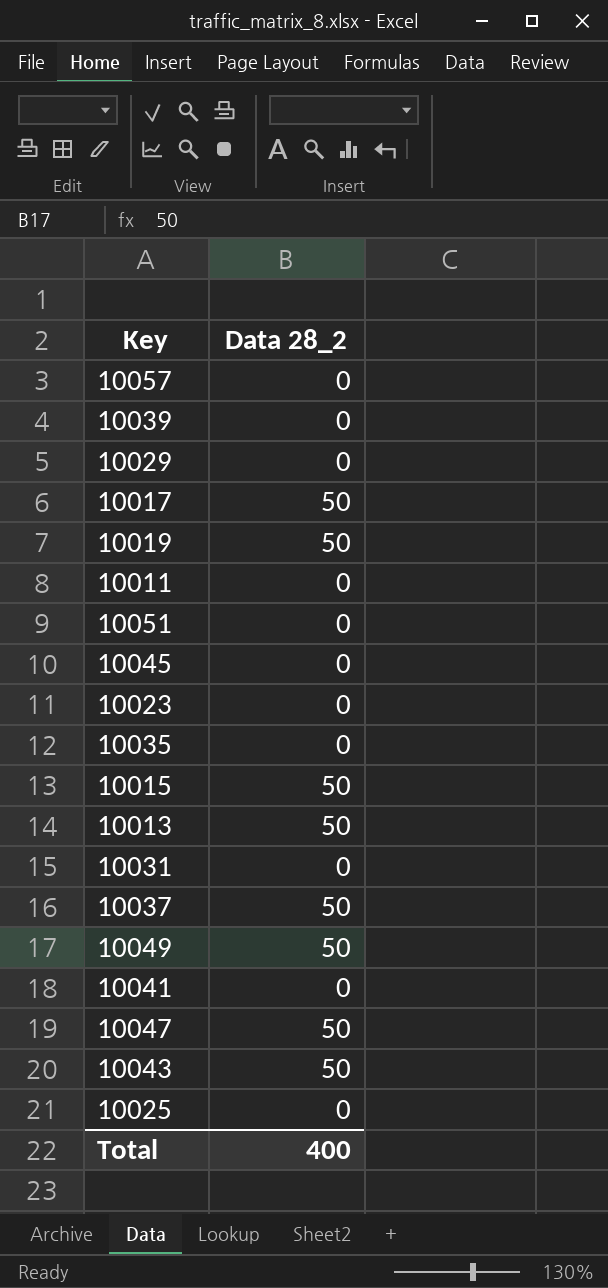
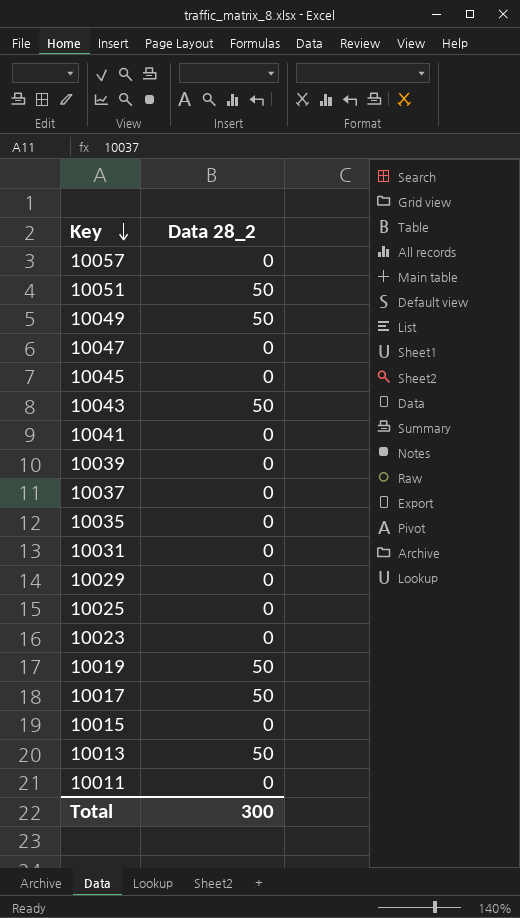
row order: none -> Key descending
10051 | Data 28_2: 0 -> 50
10047 | Data 28_2: 50 -> 0
10037 | Data 28_2: 50 -> 0
10015 | Data 28_2: 50 -> 0
Total | Data 28_2: 400 -> 300

